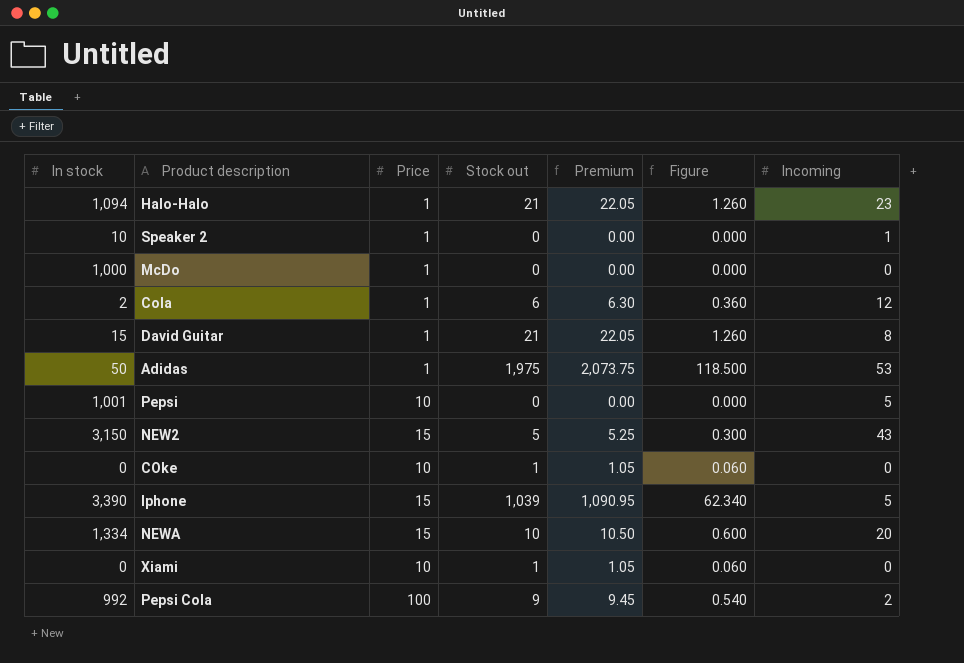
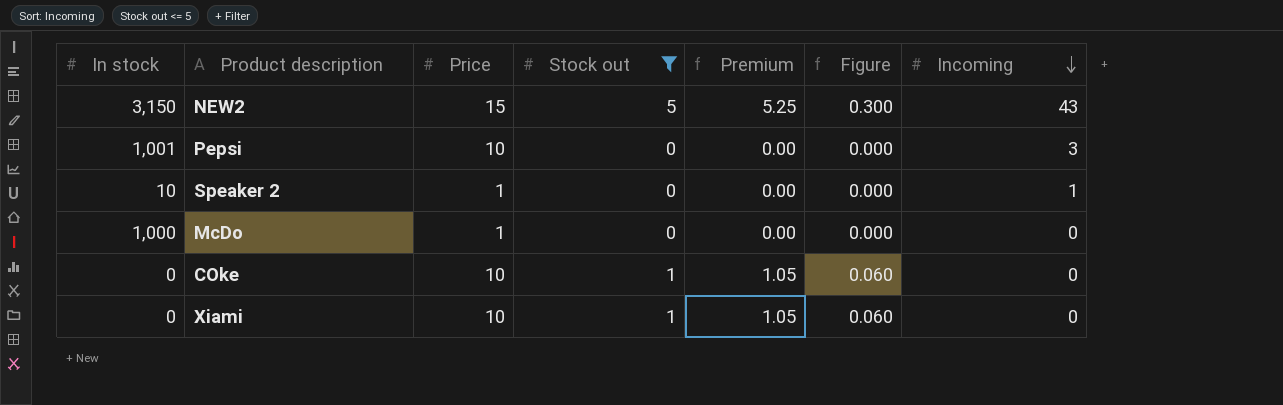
filter: none -> Stock out <= 5
row order: none -> Incoming descending
Pepsi | Incoming: 5 -> 3

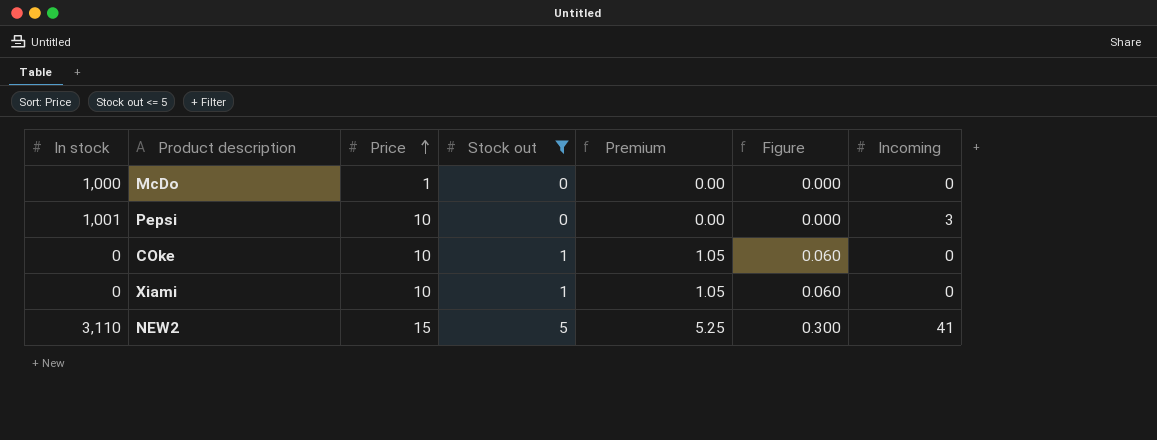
row order: Incoming descending -> Price ascending
row Speaker 2: 10 | 1 | 0 | 0.00 | 0.000 | 1 -> none
NEW2 | In stock: 3,150 -> 3,110
NEW2 | Incoming: 43 -> 41

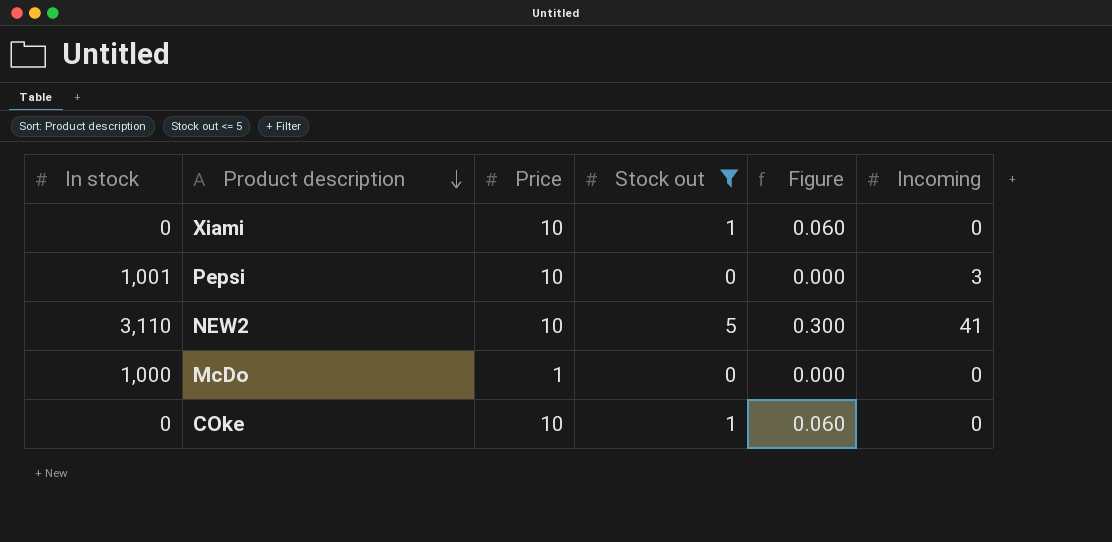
row order: Price ascending -> Product description descending
column Premium | formula: [Stock out] * 1.05 -> none
NEW2 | Price: 15 -> 10

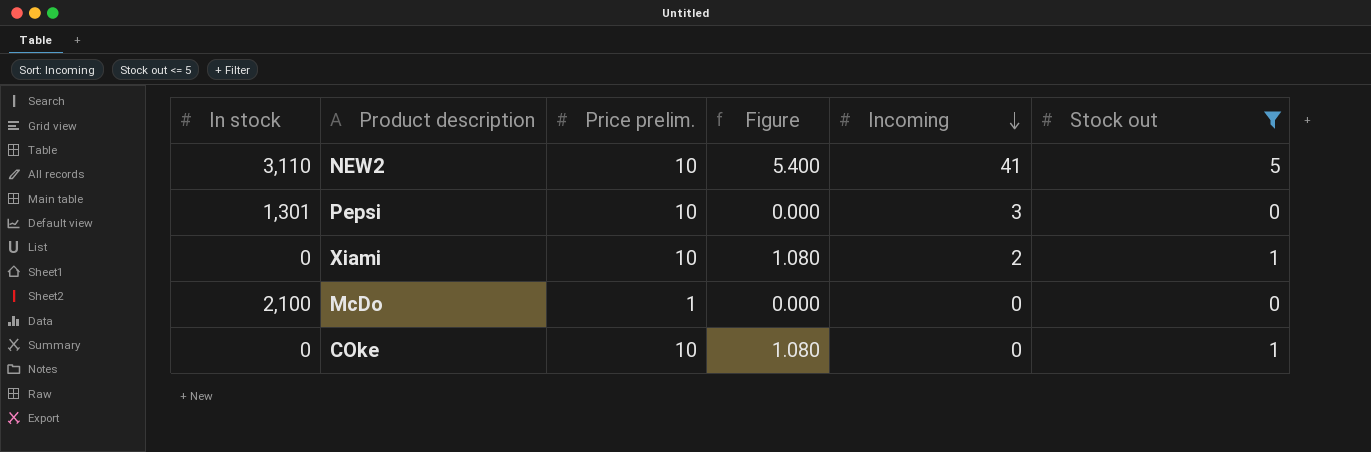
row order: Product description descending -> Incoming descending
column name: Price -> Price prelim.
column Figure | formula: [Stock out] * 0.06 -> [Stock out] * 1.08
column Stock out | position: 4 -> 6
Pepsi | In stock: 1,001 -> 1,301
Xiami | Incoming: 0 -> 2
McDo | In stock: 1,000 -> 2,100

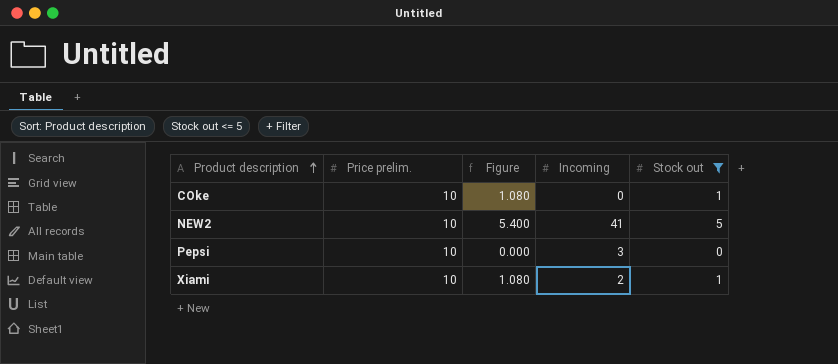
row order: Incoming descending -> Product description ascending
column In stock | position: 1 -> none
row McDo: 2,100 | 1 | 0.000 | 0 | 0 -> none

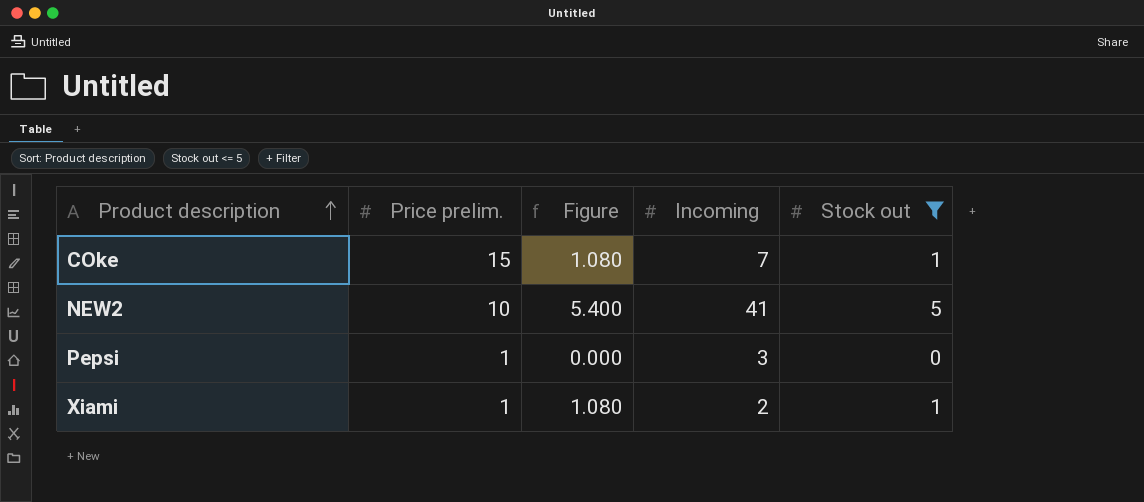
COke | Price prelim.: 10 -> 15
COke | Incoming: 0 -> 7
Pepsi | Price prelim.: 10 -> 1
Xiami | Price prelim.: 10 -> 1

